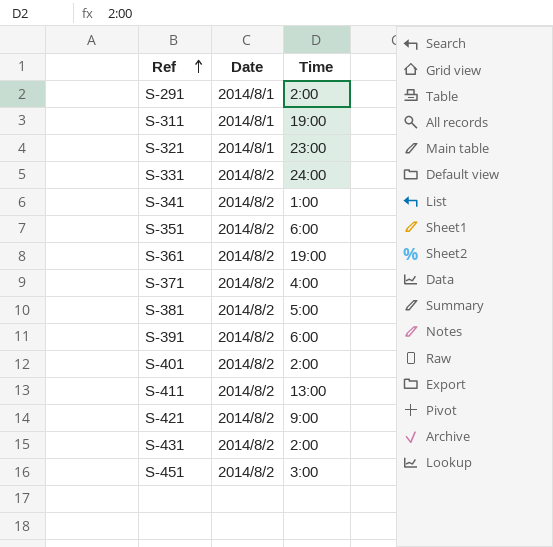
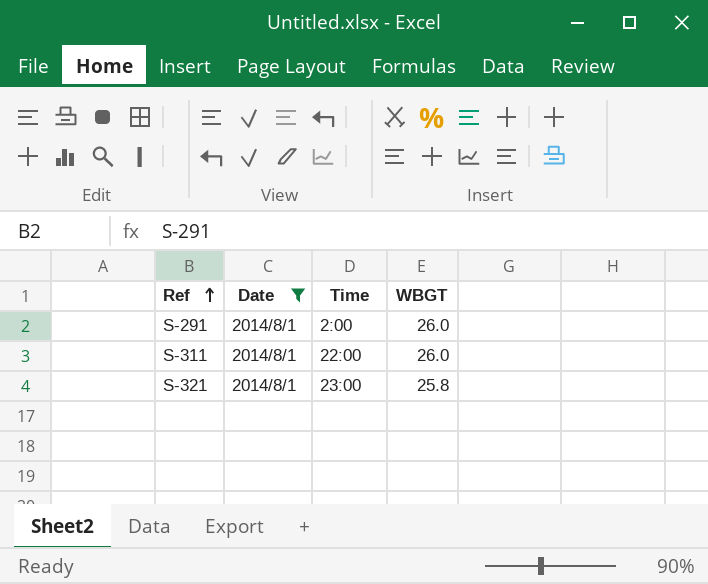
filter: none -> Date = 2014/8/1
column WBGT | position: none -> 4
S-311 | Time: 19:00 -> 22:00

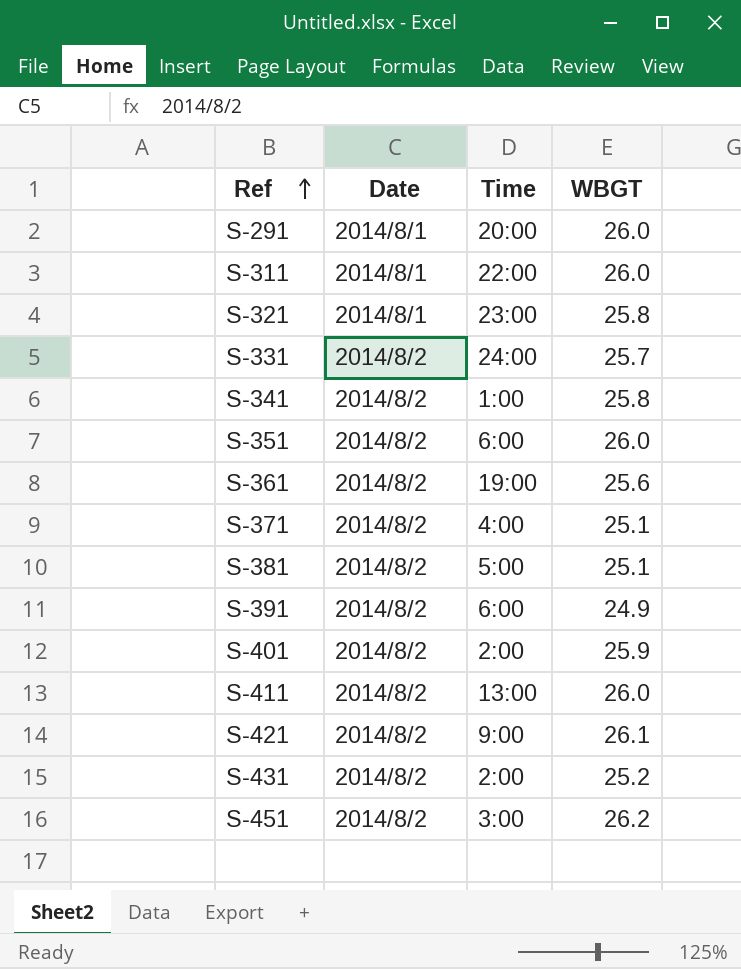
filter: Date = 2014/8/1 -> none
S-291 | Time: 2:00 -> 20:00

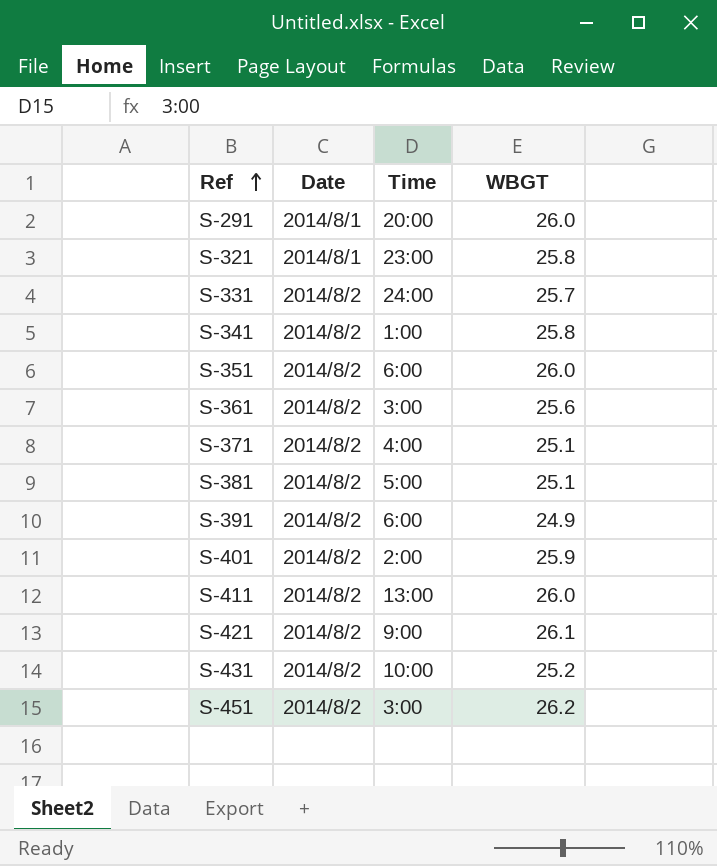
row S-311: 2014/8/1 | 22:00 | 26.0 -> none
S-361 | Time: 19:00 -> 3:00
S-431 | Time: 2:00 -> 10:00

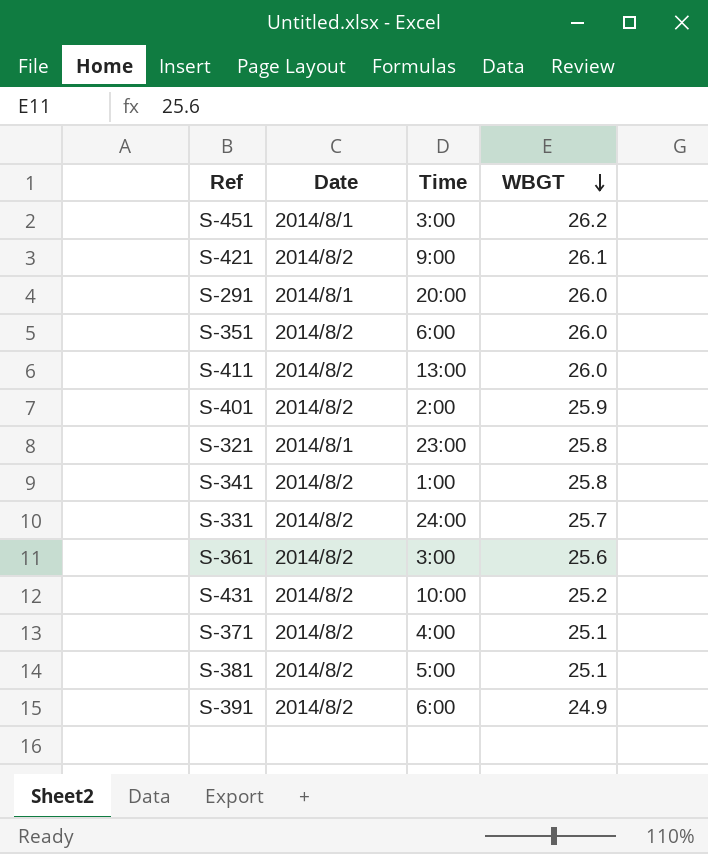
row order: Ref ascending -> WBGT descending
S-451 | Date: 2014/8/2 -> 2014/8/1

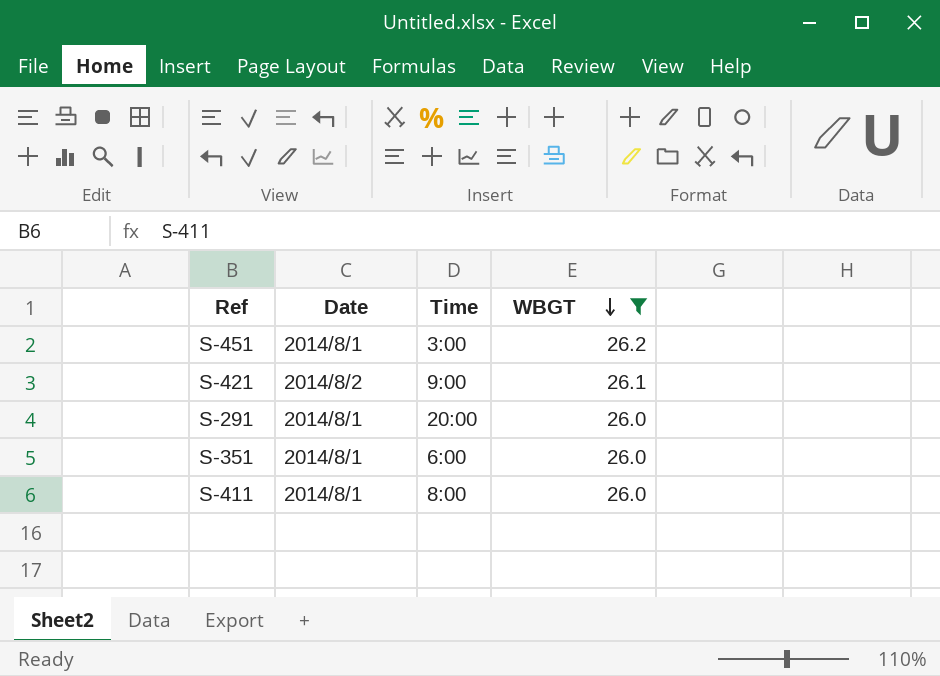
filter: none -> WBGT >= 26.0
S-351 | Date: 2014/8/2 -> 2014/8/1
S-411 | Date: 2014/8/2 -> 2014/8/1
S-411 | Time: 13:00 -> 8:00

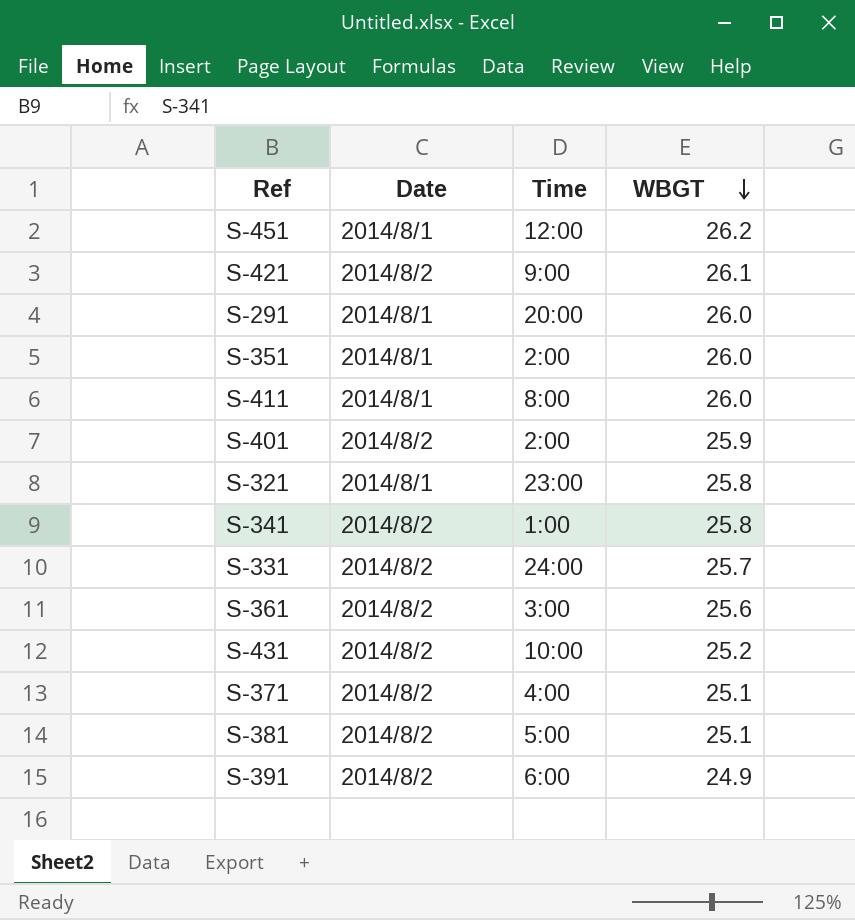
filter: WBGT >= 26.0 -> none
S-451 | Time: 3:00 -> 12:00
S-351 | Time: 6:00 -> 2:00

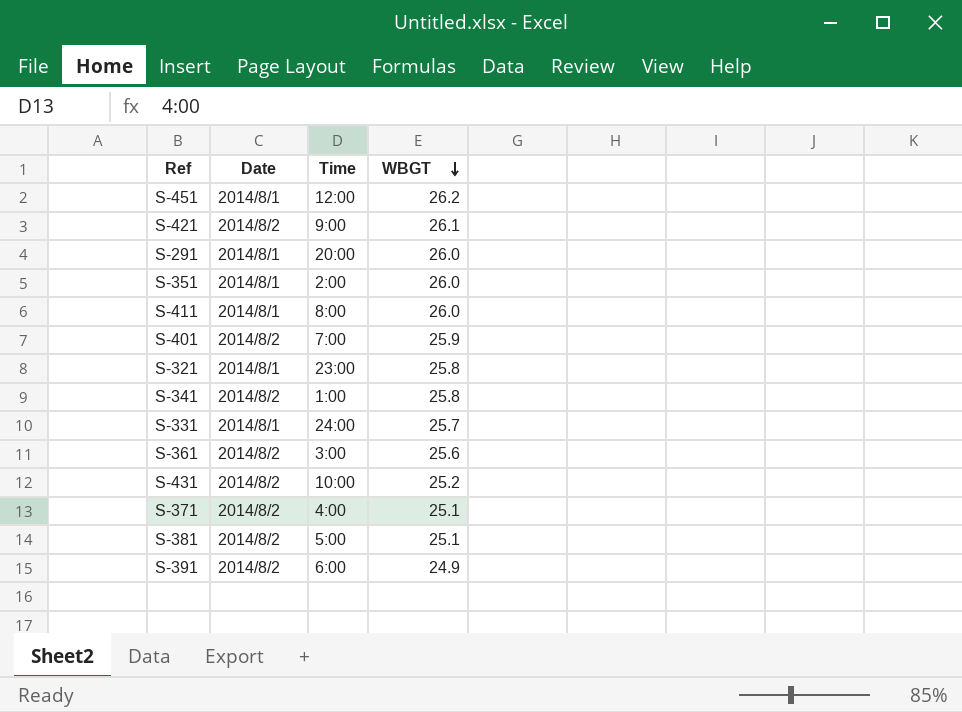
S-401 | Time: 2:00 -> 7:00
S-331 | Date: 2014/8/2 -> 2014/8/1

